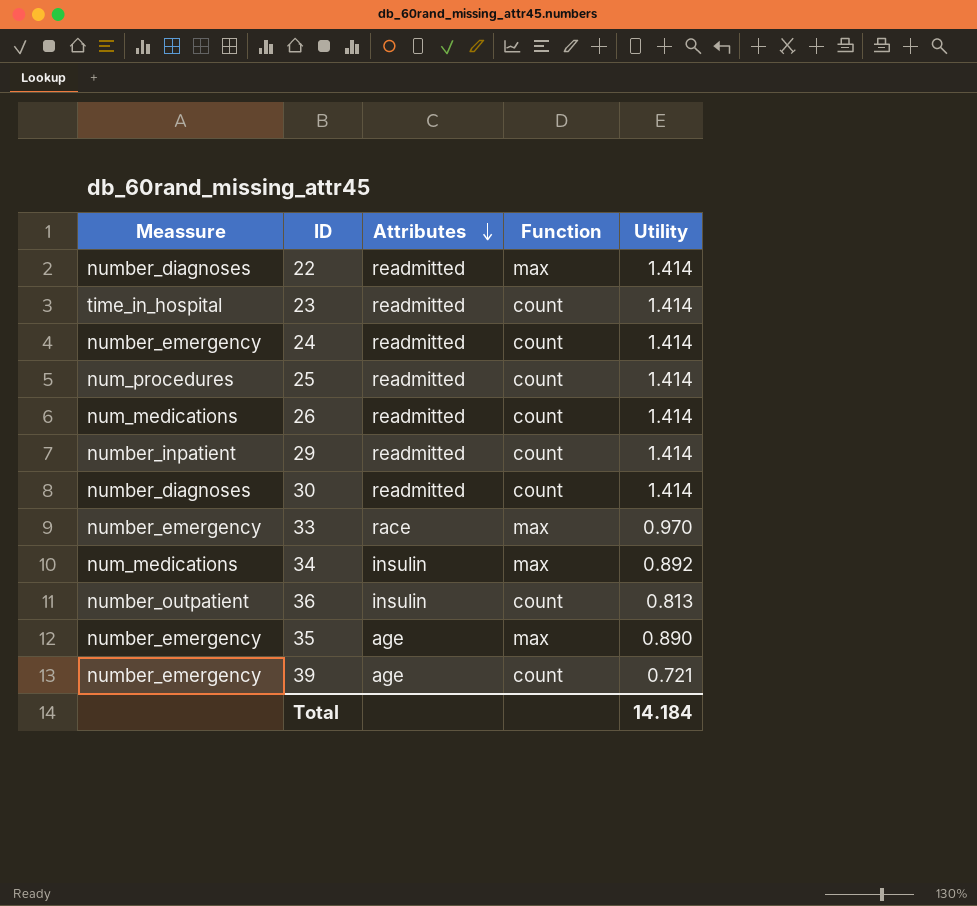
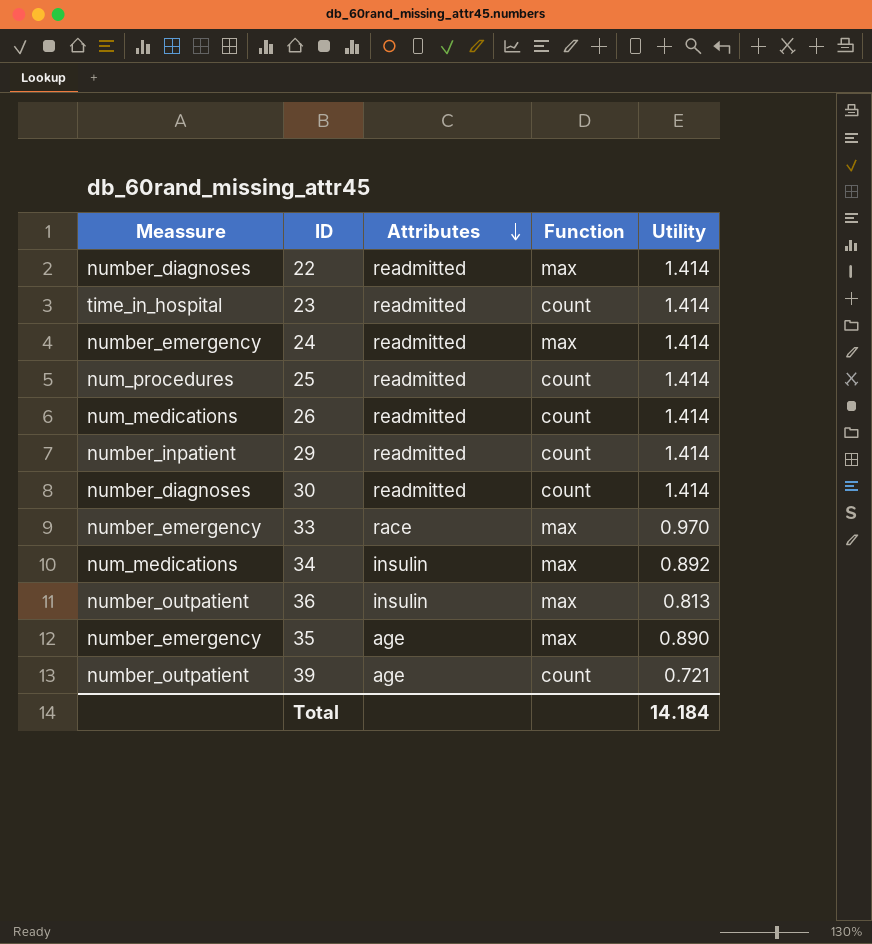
24 | Function: count -> max
36 | Function: count -> max
39 | Meassure: number_emergency -> number_outpatient

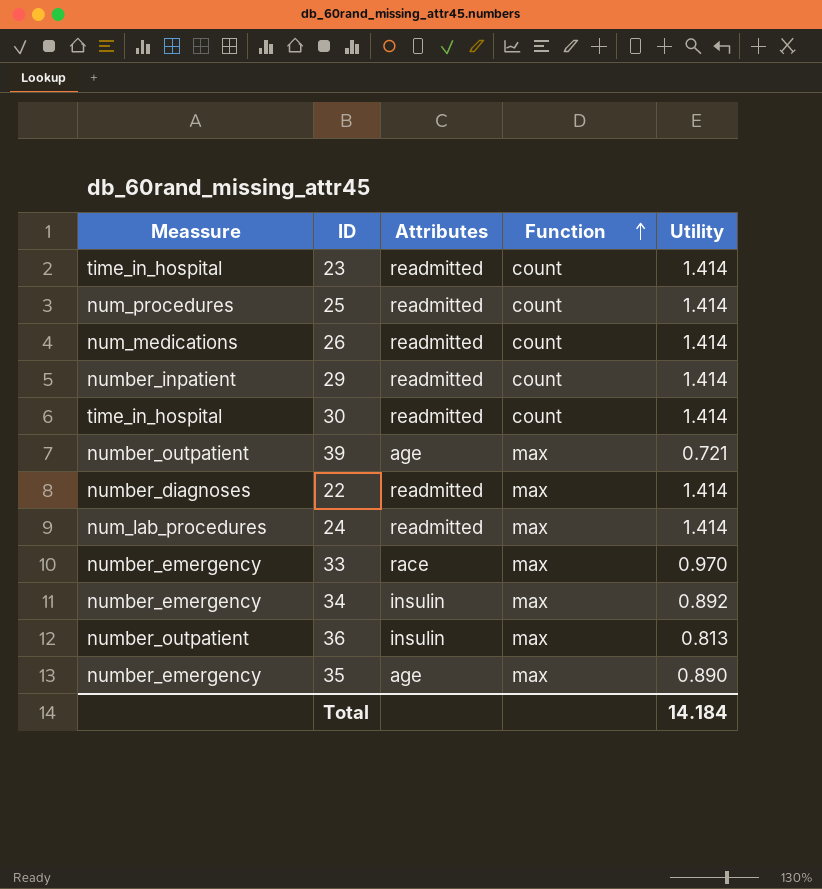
row order: Attributes descending -> Function ascending
30 | Meassure: number_diagnoses -> time_in_hospital
39 | Function: count -> max
24 | Meassure: number_emergency -> num_lab_procedures
34 | Meassure: num_medications -> number_emergency

